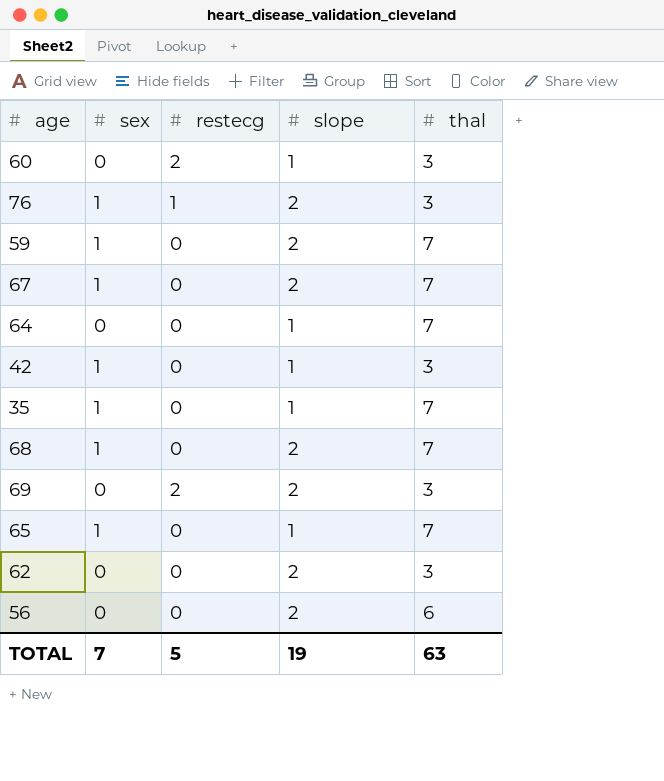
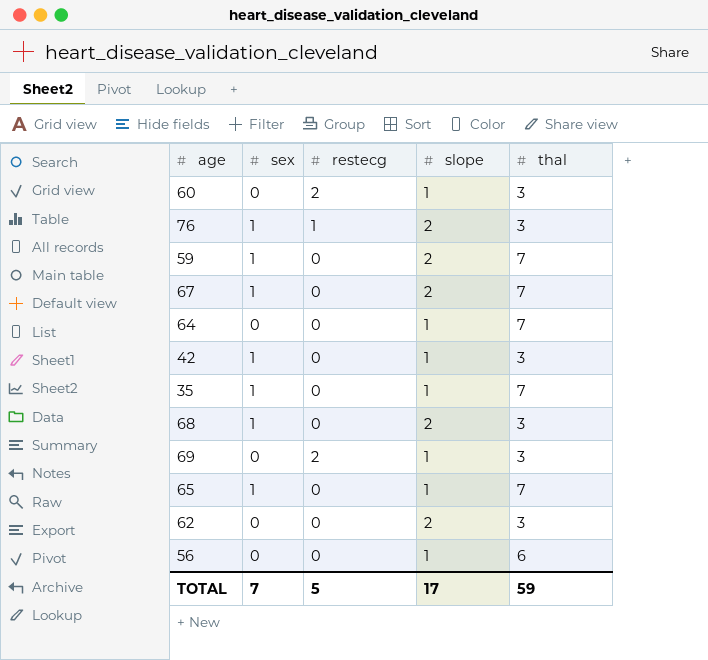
68 | thal: 7 -> 3
69 | slope: 2 -> 1
56 | slope: 2 -> 1
TOTAL | slope: 19 -> 17
TOTAL | thal: 63 -> 59

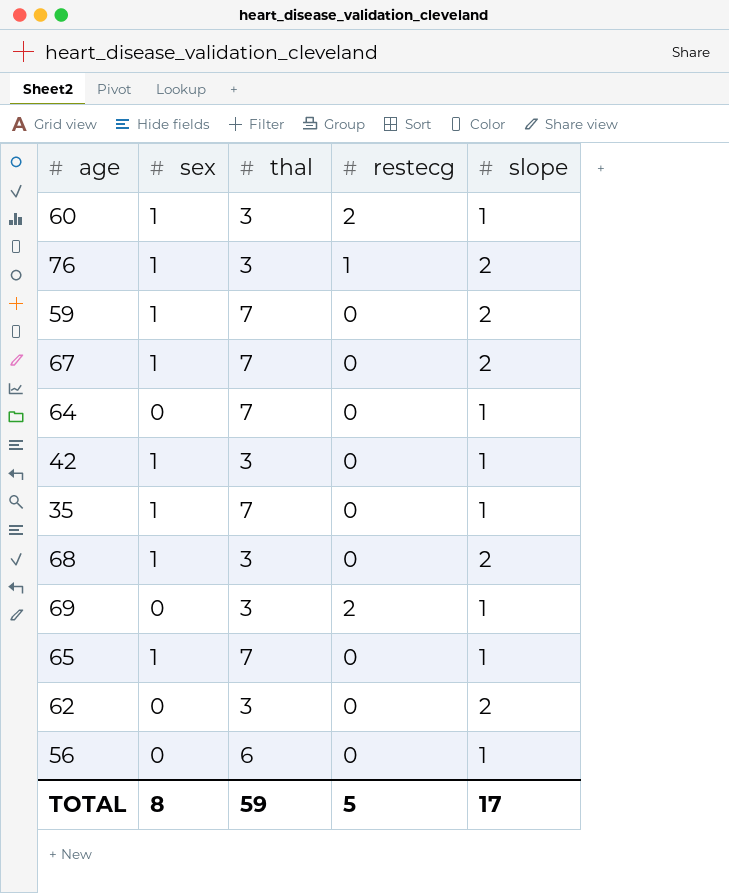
column thal | position: 5 -> 3
60 | sex: 0 -> 1
TOTAL | sex: 7 -> 8

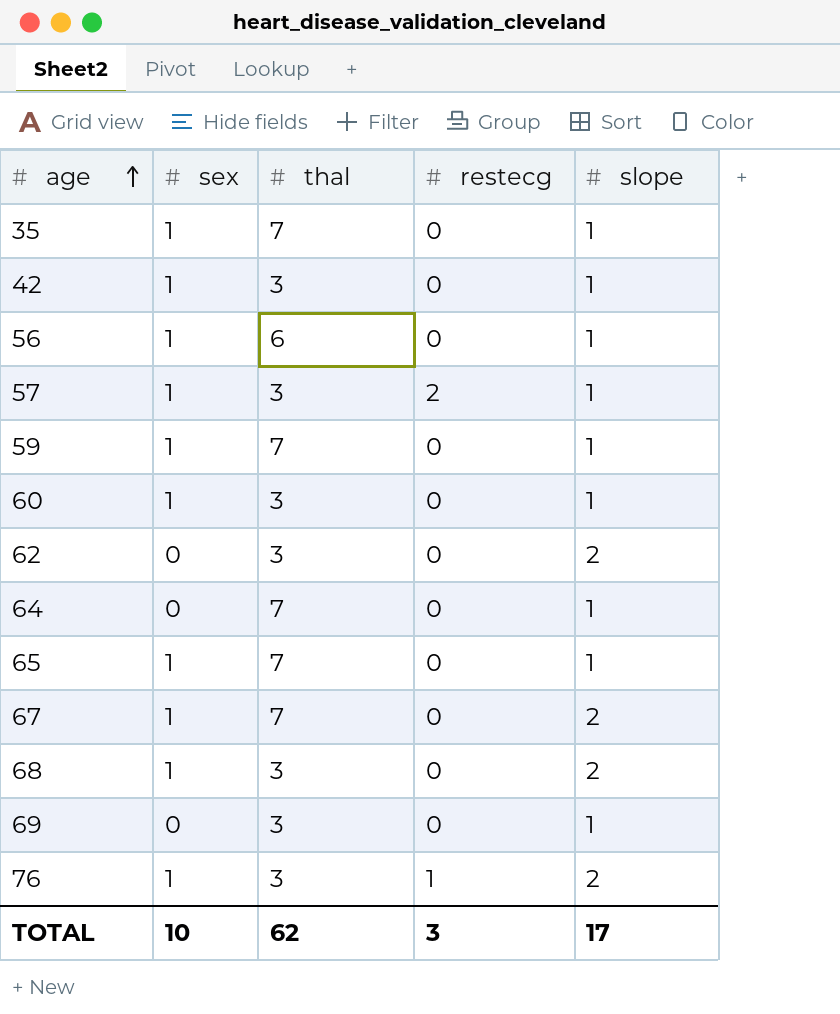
row order: none -> age ascending
56 | sex: 0 -> 1
row 57: none -> 1 | 3 | 2 | 1
59 | slope: 2 -> 1
60 | restecg: 2 -> 0
69 | restecg: 2 -> 0
TOTAL | sex: 8 -> 10
TOTAL | thal: 59 -> 62
TOTAL | restecg: 5 -> 3

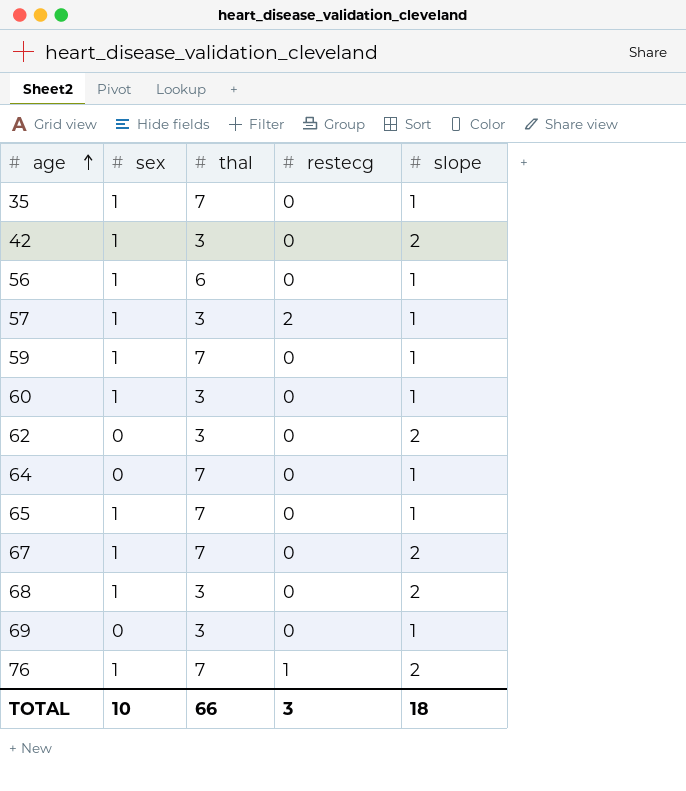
42 | slope: 1 -> 2
76 | thal: 3 -> 7
TOTAL | thal: 62 -> 66
TOTAL | slope: 17 -> 18

